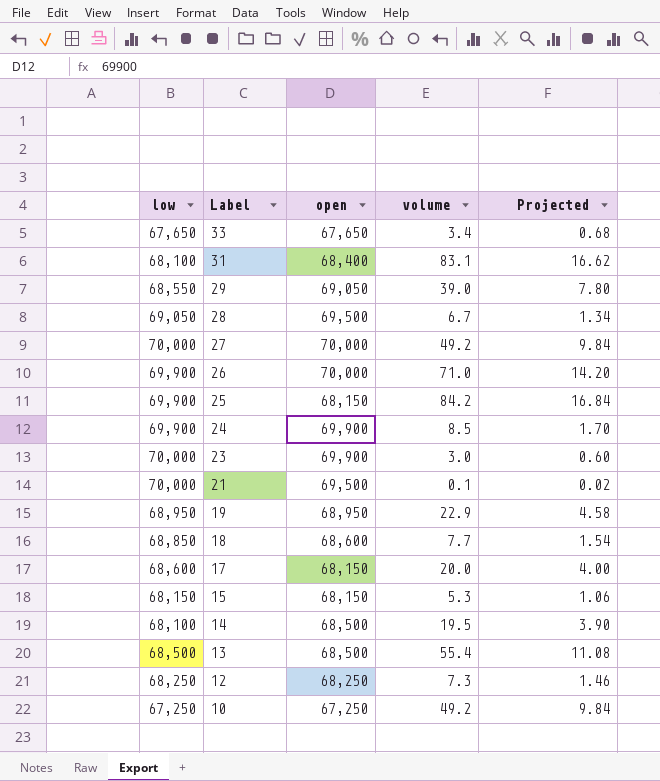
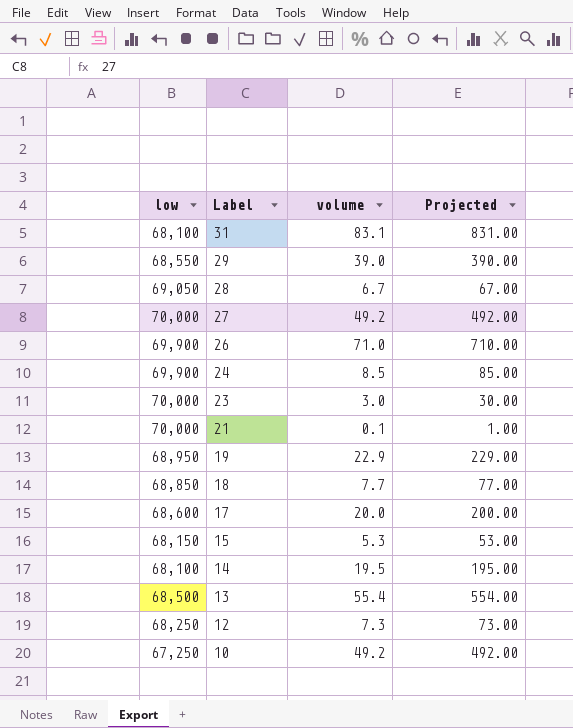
column open | position: 3 -> none
column Projected | formula: [volume] * 0.2 -> [volume] * 10
row 33: 67,650 | 67,650 | 3.4 | 0.68 -> none
row 25: 69,900 | 68,150 | 84.2 | 16.84 -> none

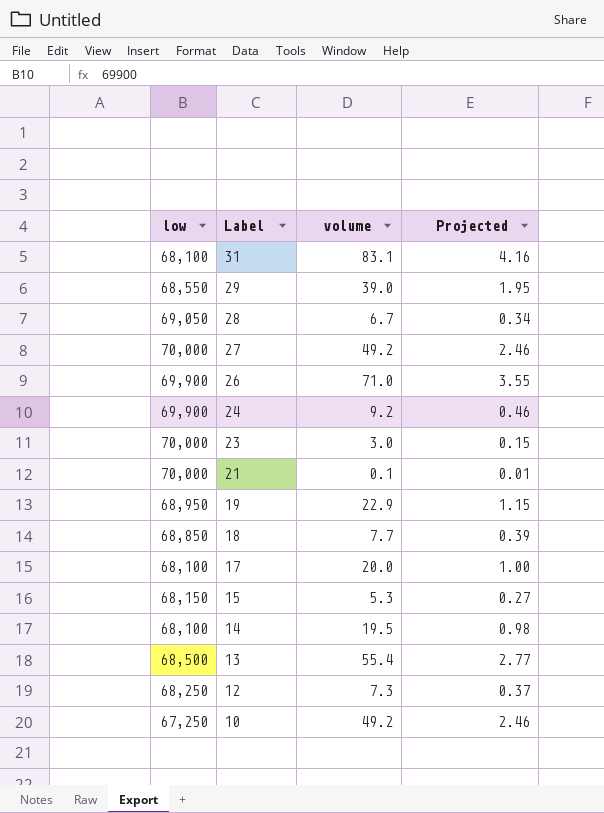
column Projected | formula: [volume] * 10 -> [volume] * 0.05
24 | volume: 8.5 -> 9.2
17 | low: 68,600 -> 68,100

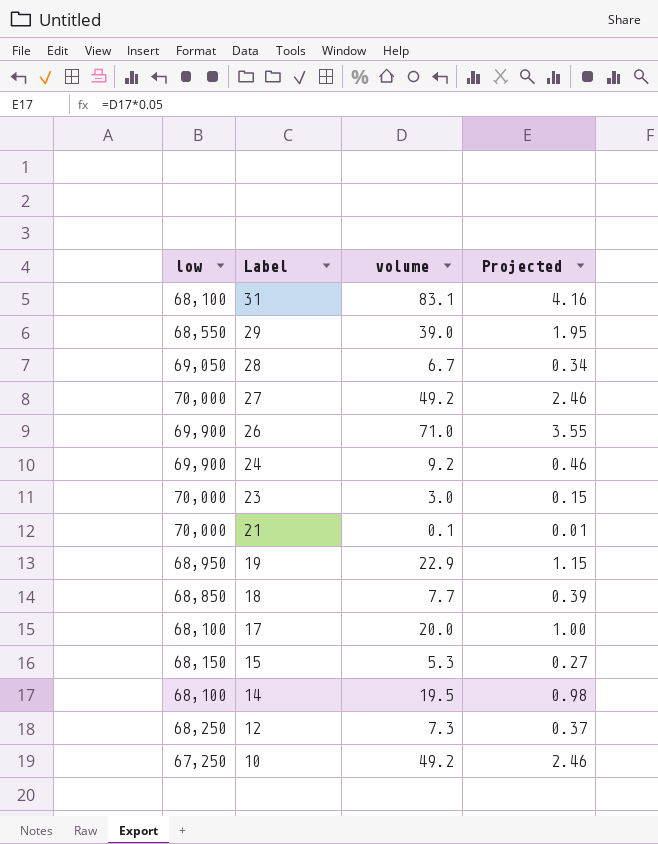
row 13: 68,500 | 55.4 | 2.77 -> none

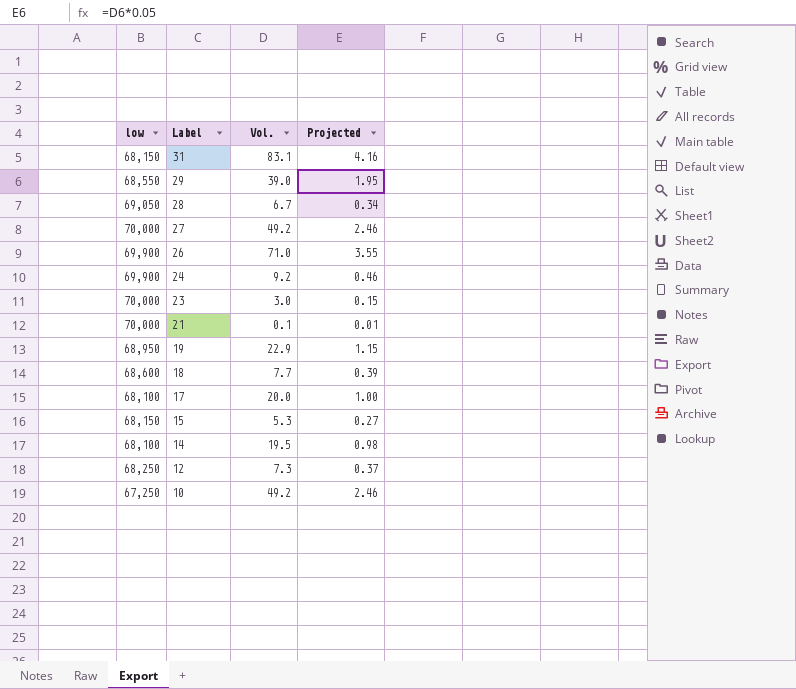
column name: volume -> Vol.
31 | low: 68,100 -> 68,150
18 | low: 68,850 -> 68,600

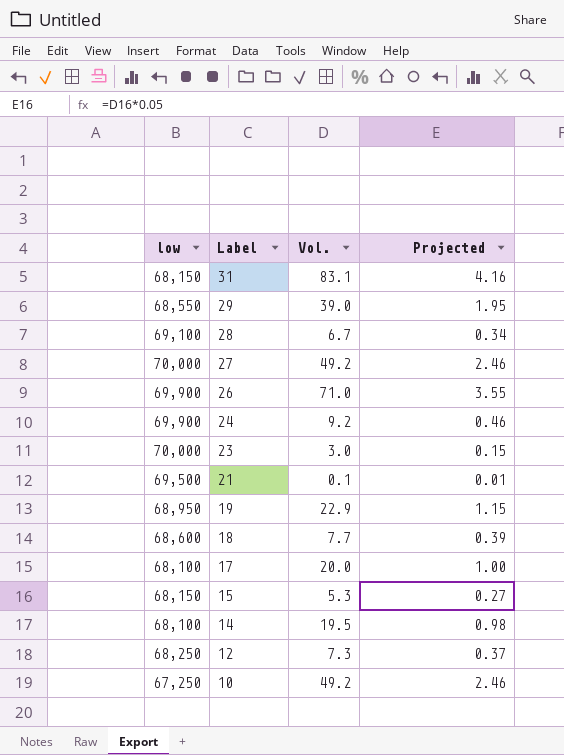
28 | low: 69,050 -> 69,100
21 | low: 70,000 -> 69,500

